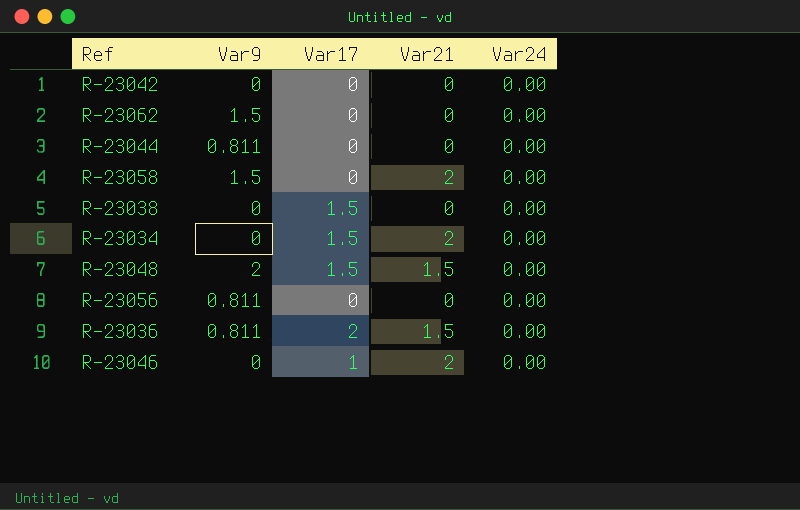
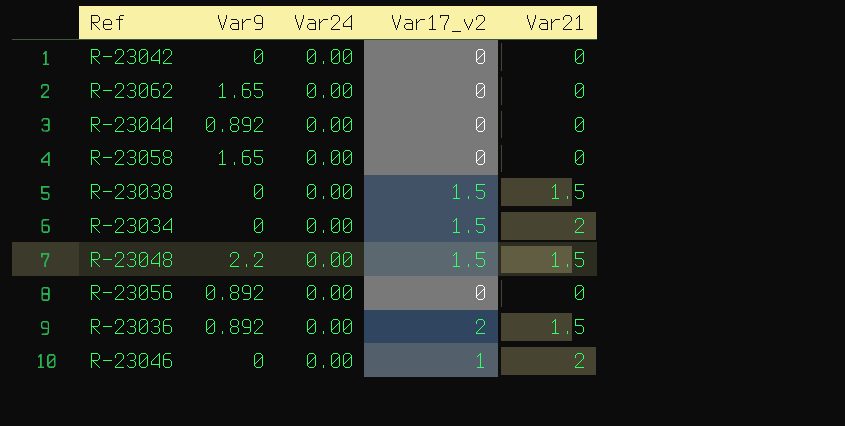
column Var24 | position: 5 -> 3
column name: Var17 -> Var17_v2
R-23062 | Var9: 1.5 -> 1.65
R-23044 | Var9: 0.811 -> 0.892
R-23058 | Var9: 1.5 -> 1.65
R-23058 | Var21: 2 -> 0
R-23038 | Var21: 0 -> 1.5
R-23048 | Var9: 2 -> 2.2
R-23056 | Var9: 0.811 -> 0.892
R-23036 | Var9: 0.811 -> 0.892

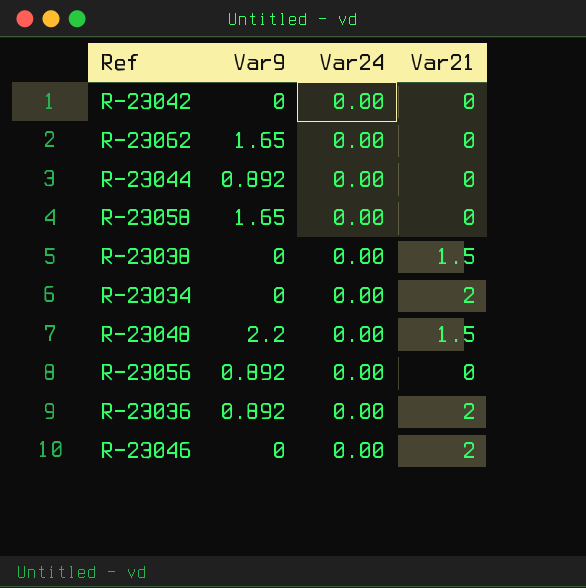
column Var17_v2 | position: 4 -> none
R-23036 | Var21: 1.5 -> 2

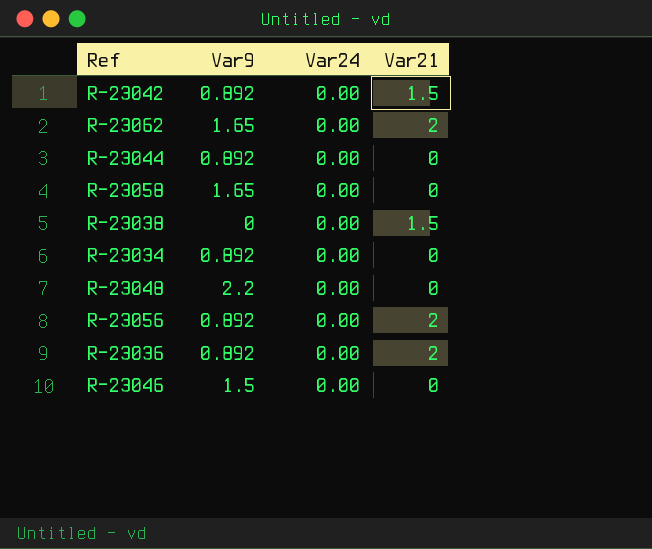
R-23042 | Var9: 0 -> 0.892
R-23042 | Var21: 0 -> 1.5
R-23062 | Var21: 0 -> 2
R-23034 | Var9: 0 -> 0.892
R-23034 | Var21: 2 -> 0
R-23048 | Var21: 1.5 -> 0
R-23056 | Var21: 0 -> 2
R-23046 | Var9: 0 -> 1.5
R-23046 | Var21: 2 -> 0

